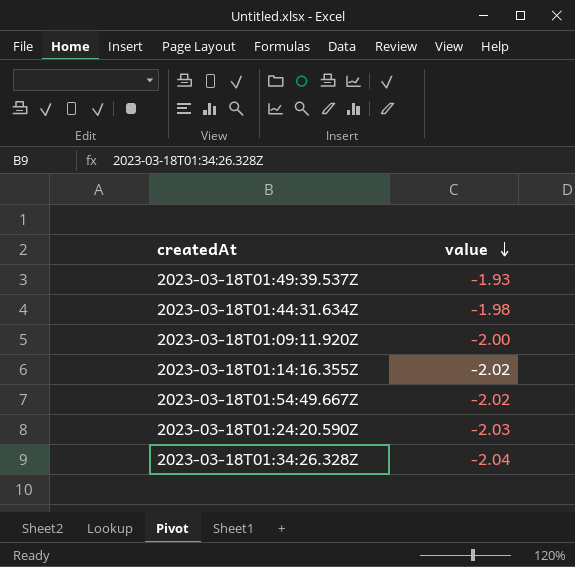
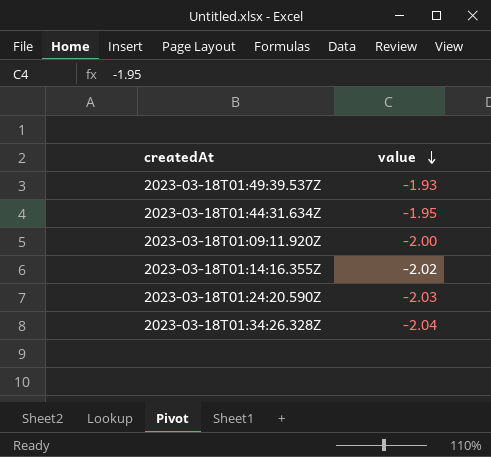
row 2023-03-18T01:54:49.667Z: -2.02 -> none
2023-03-18T01:44:31.634Z | value: -1.98 -> -1.95

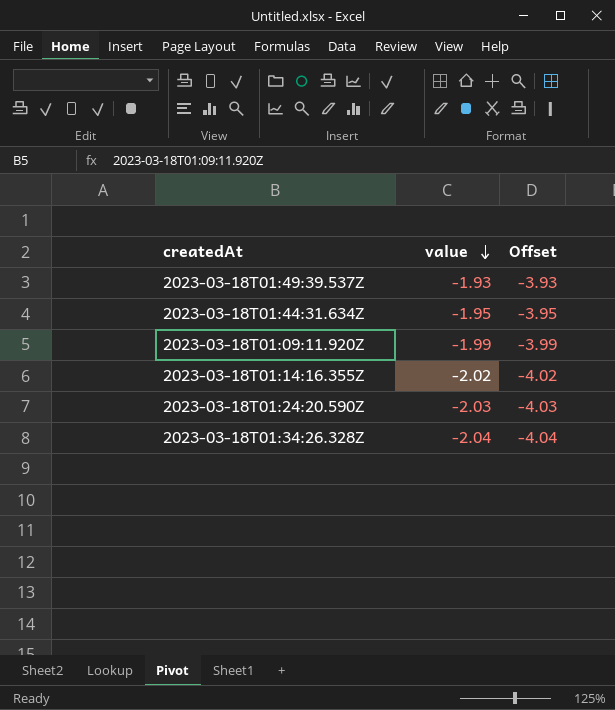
column Offset | formula: none -> [value] - 2
2023-03-18T01:09:11.920Z | value: -2.00 -> -1.99

